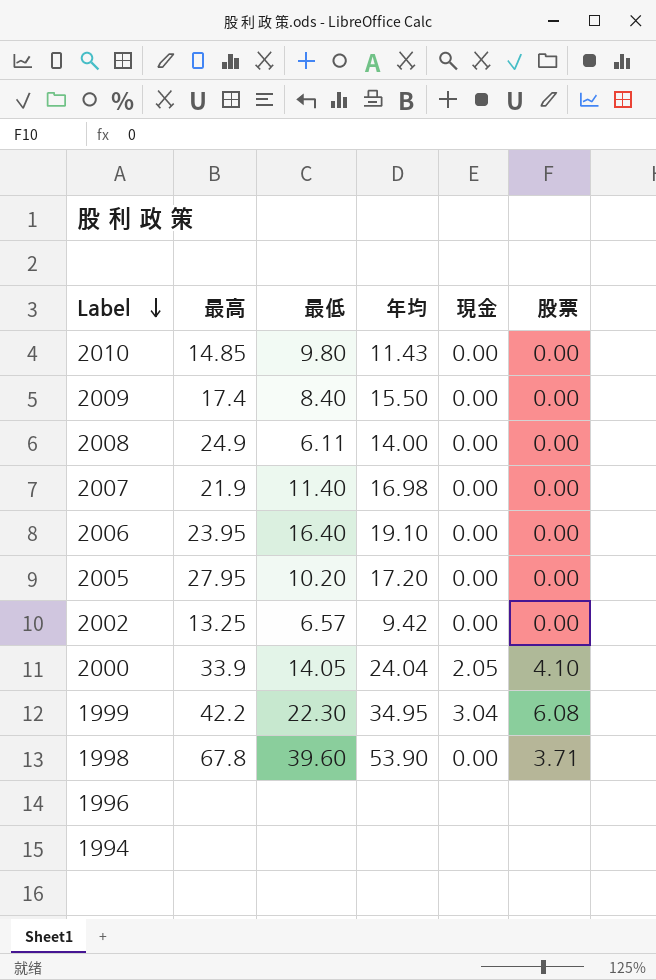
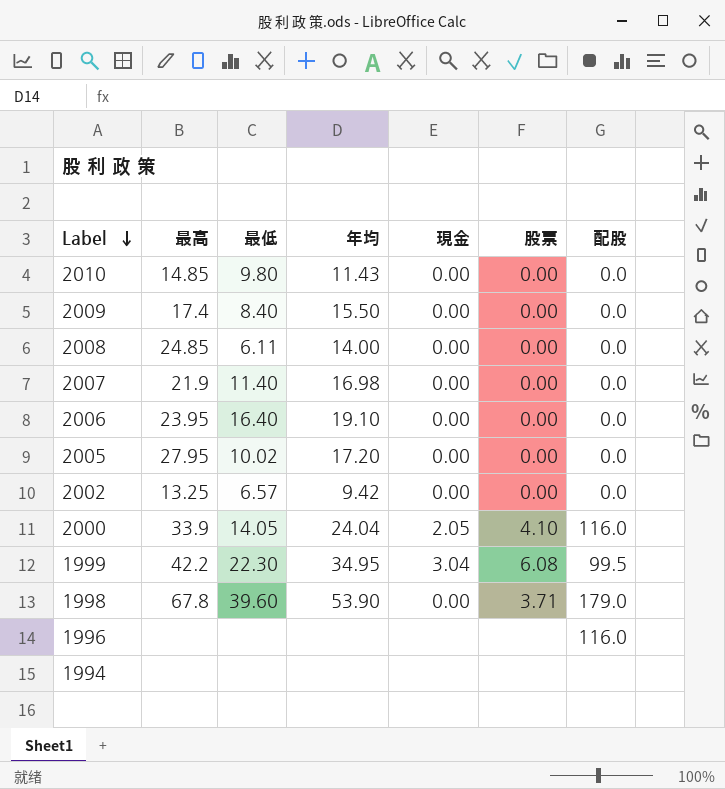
column 配股 | position: none -> 7
2008 | 最高: 24.9 -> 24.85
2005 | 最低: 10.20 -> 10.02

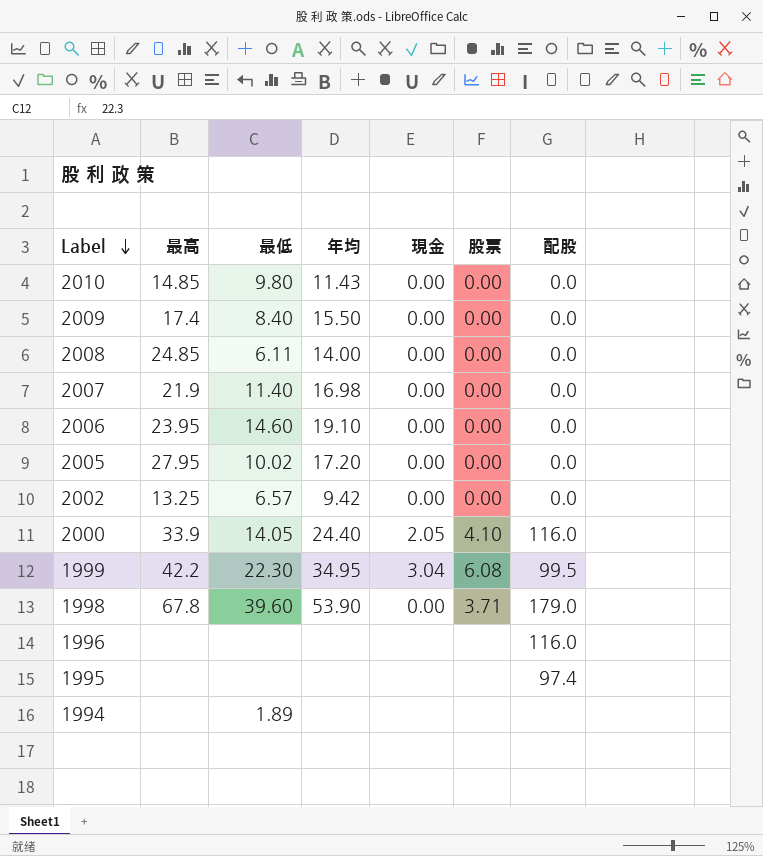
2006 | 最低: 16.40 -> 14.60
2000 | 年均: 24.04 -> 24.40
row 1995: none -> none | none | none | none | none | 97.4
1994 | 最低: none -> 1.89

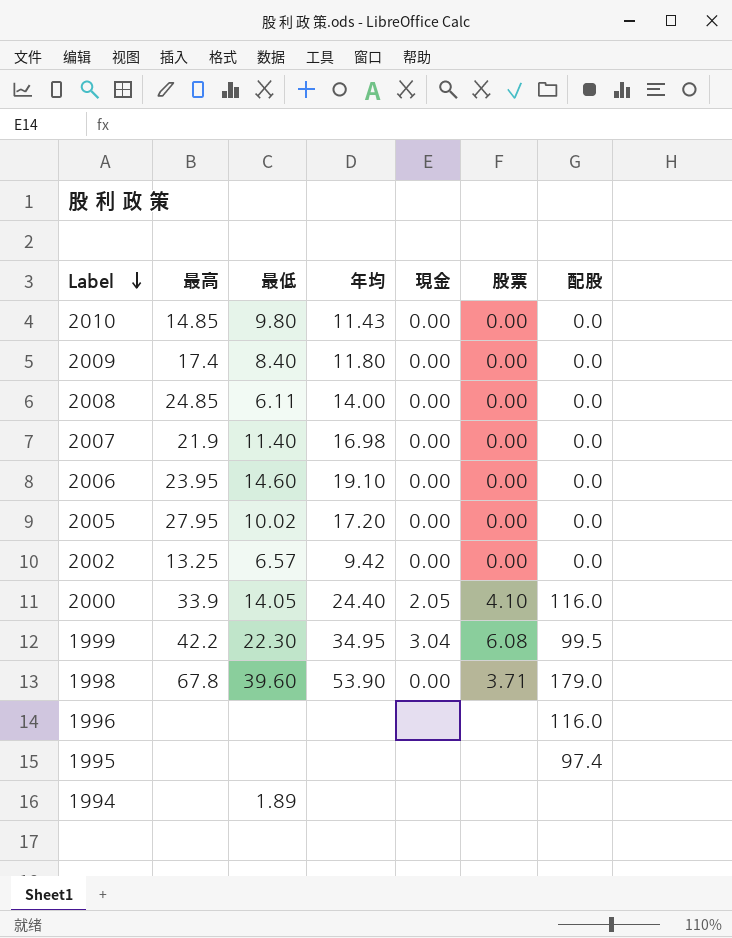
2009 | 年均: 15.50 -> 11.80

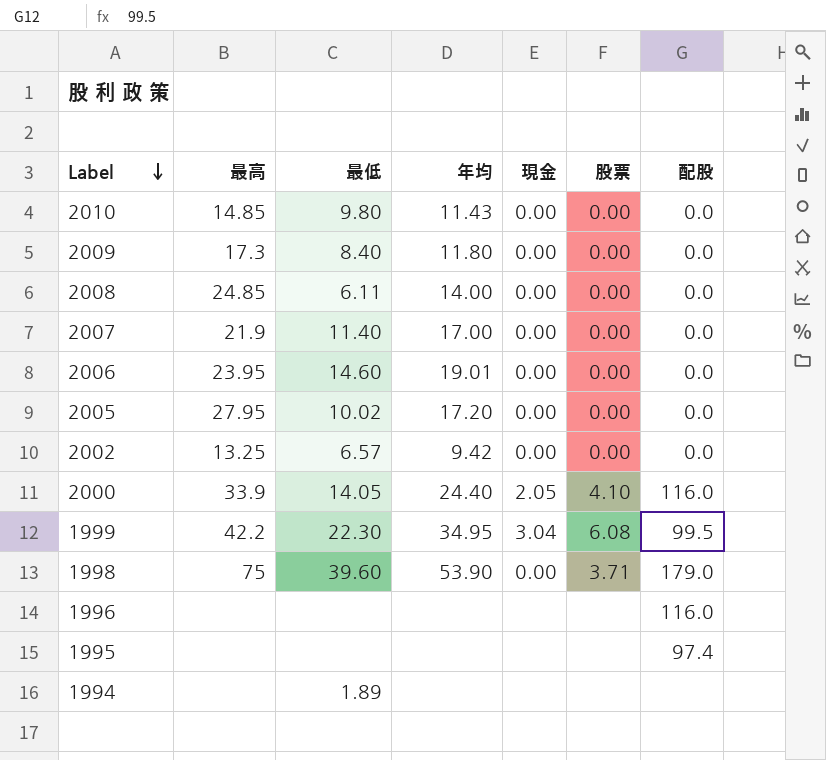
2009 | 最高: 17.4 -> 17.3
2007 | 年均: 16.98 -> 17.00
2006 | 年均: 19.10 -> 19.01
1998 | 最高: 67.8 -> 75

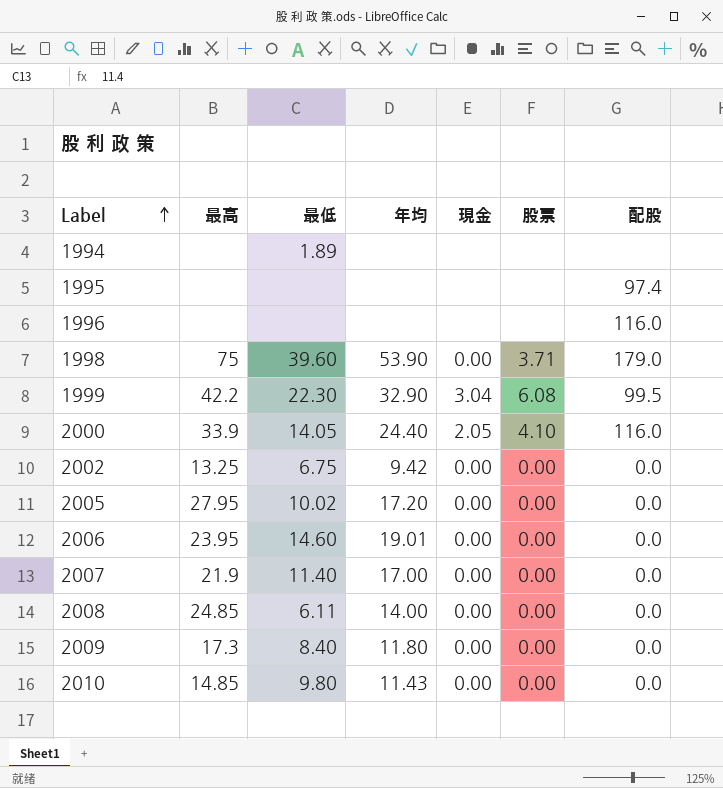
row order: Label descending -> Label ascending
1999 | 年均: 34.95 -> 32.90
2002 | 最低: 6.57 -> 6.75

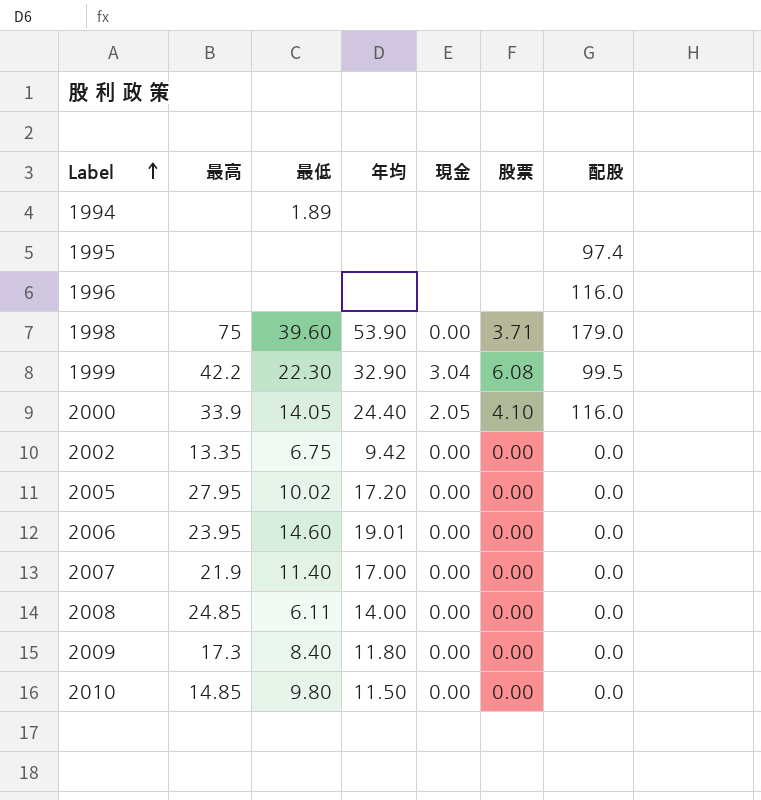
2002 | 最高: 13.25 -> 13.35
2010 | 年均: 11.43 -> 11.50

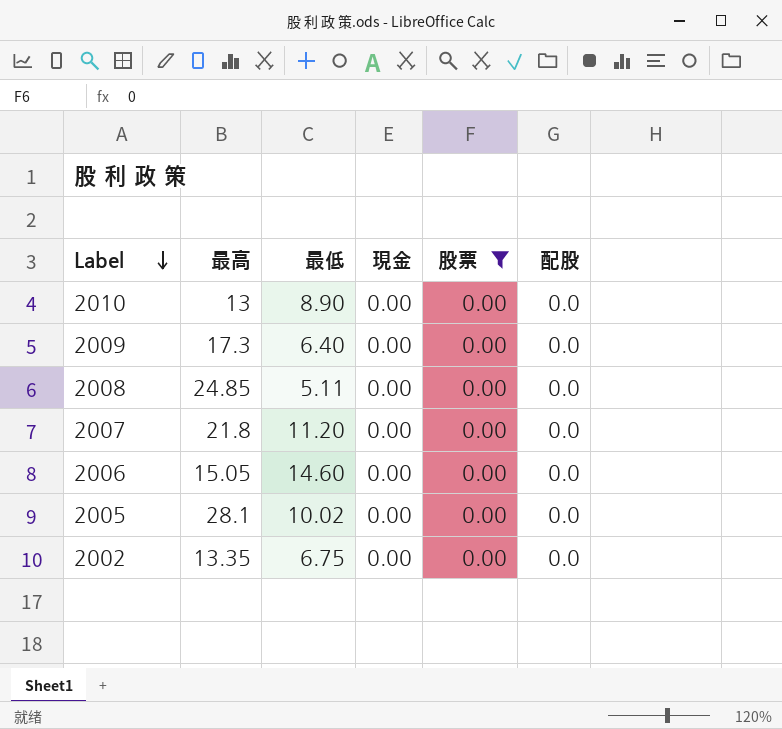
filter: none -> 股票 = 0.00
row order: Label ascending -> Label descending
column 年均 | position: 4 -> none
2010 | 最高: 14.85 -> 13
2010 | 最低: 9.80 -> 8.90
2009 | 最低: 8.40 -> 6.40
2008 | 最低: 6.11 -> 5.11
2007 | 最高: 21.9 -> 21.8
2007 | 最低: 11.40 -> 11.20
2006 | 最高: 23.95 -> 15.05
2005 | 最高: 27.95 -> 28.1

